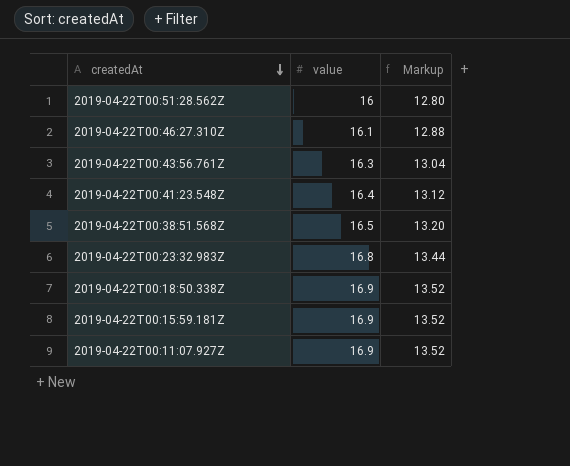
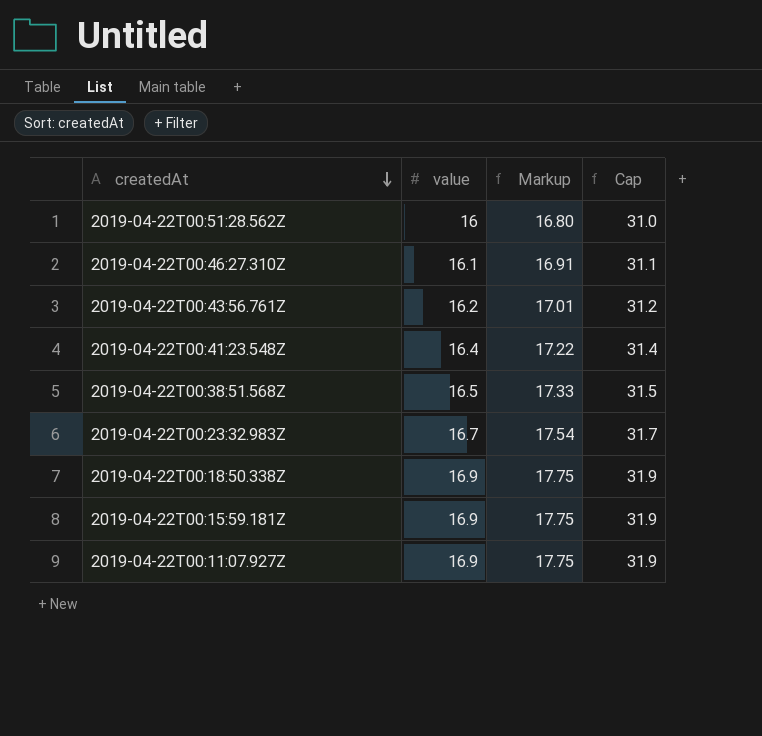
column Markup | formula: [value] * 0.8 -> [value] * 1.05
column Cap | formula: none -> [value] + 15
2019-04-22T00:43:56.761Z | value: 16.3 -> 16.2
2019-04-22T00:23:32.983Z | value: 16.8 -> 16.7

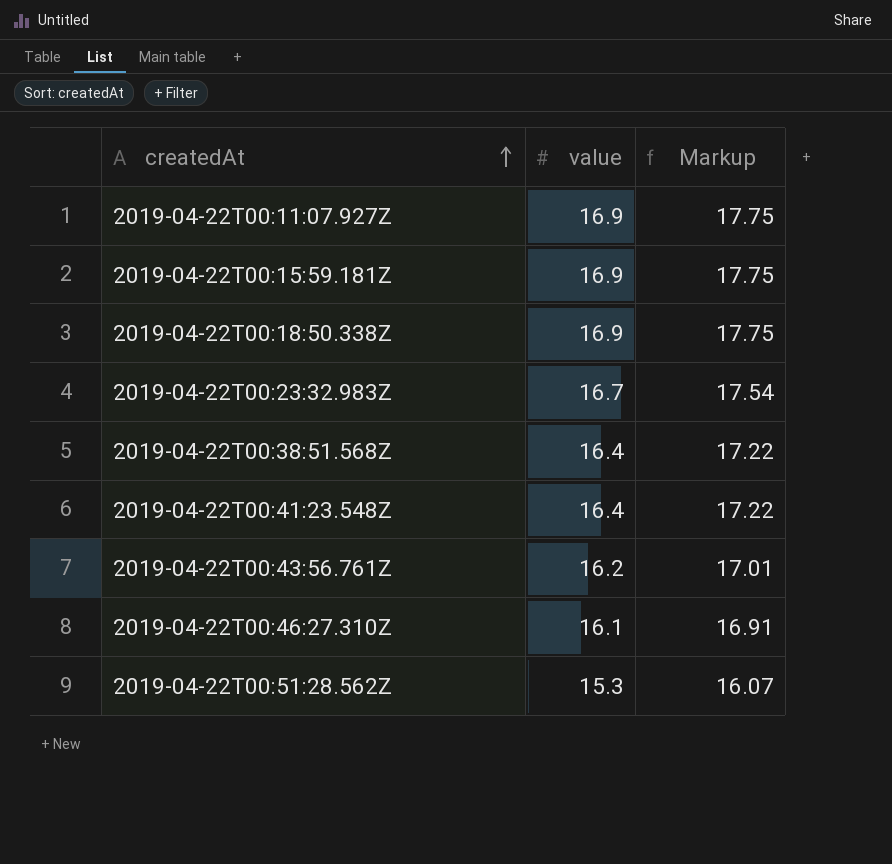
row order: createdAt descending -> createdAt ascending
column Cap | formula: [value] + 15 -> none
2019-04-22T00:38:51.568Z | value: 16.5 -> 16.4
2019-04-22T00:38:51.568Z | Markup: 17.33 -> 17.22
2019-04-22T00:51:28.562Z | value: 16 -> 15.3
2019-04-22T00:51:28.562Z | Markup: 16.80 -> 16.07

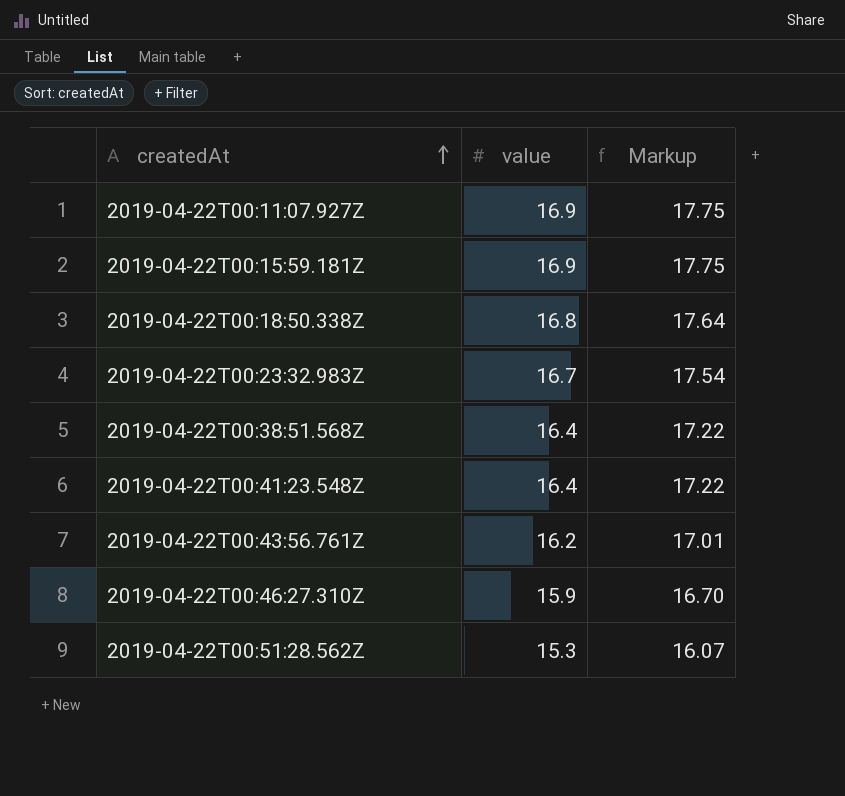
2019-04-22T00:18:50.338Z | value: 16.9 -> 16.8
2019-04-22T00:18:50.338Z | Markup: 17.75 -> 17.64
2019-04-22T00:46:27.310Z | value: 16.1 -> 15.9
2019-04-22T00:46:27.310Z | Markup: 16.91 -> 16.70

